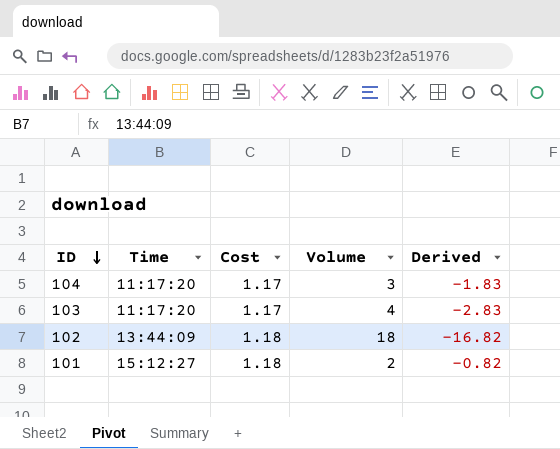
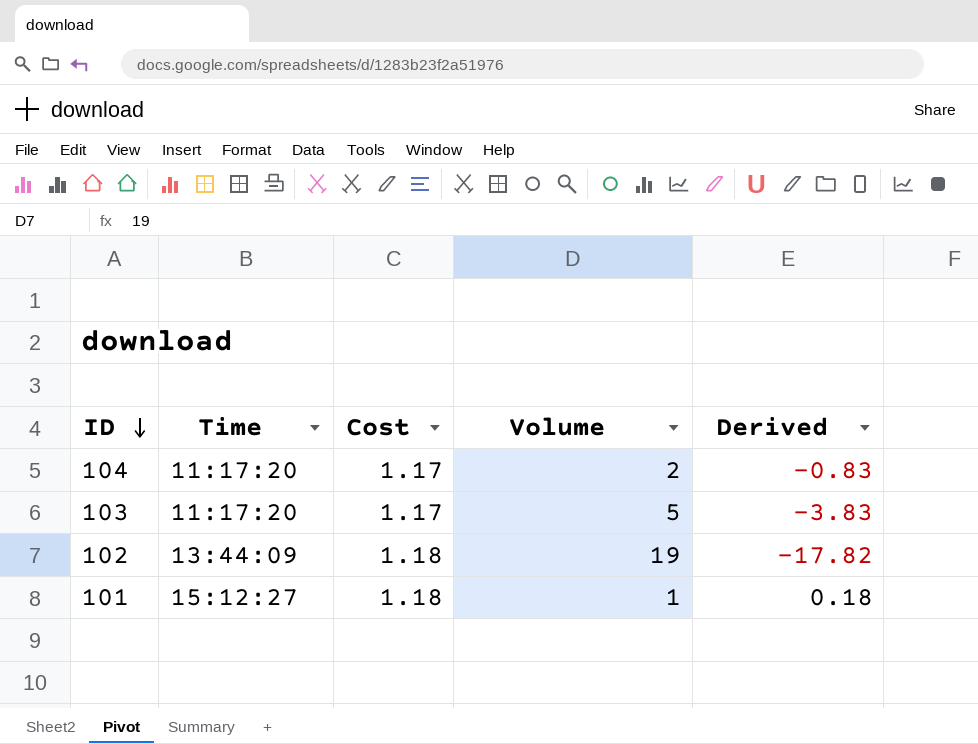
104 | Volume: 3 -> 2
104 | Derived: -1.83 -> -0.83
103 | Volume: 4 -> 5
103 | Derived: -2.83 -> -3.83
102 | Volume: 18 -> 19
102 | Derived: -16.82 -> -17.82
101 | Volume: 2 -> 1
101 | Derived: -0.82 -> 0.18

